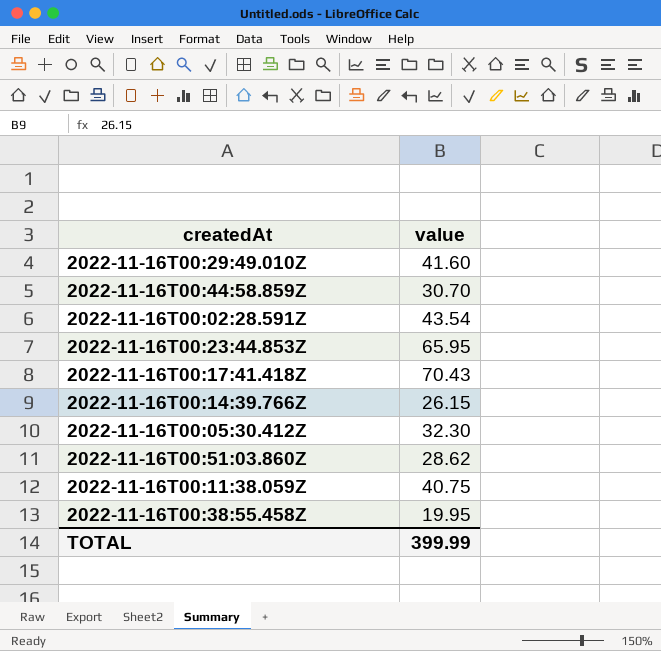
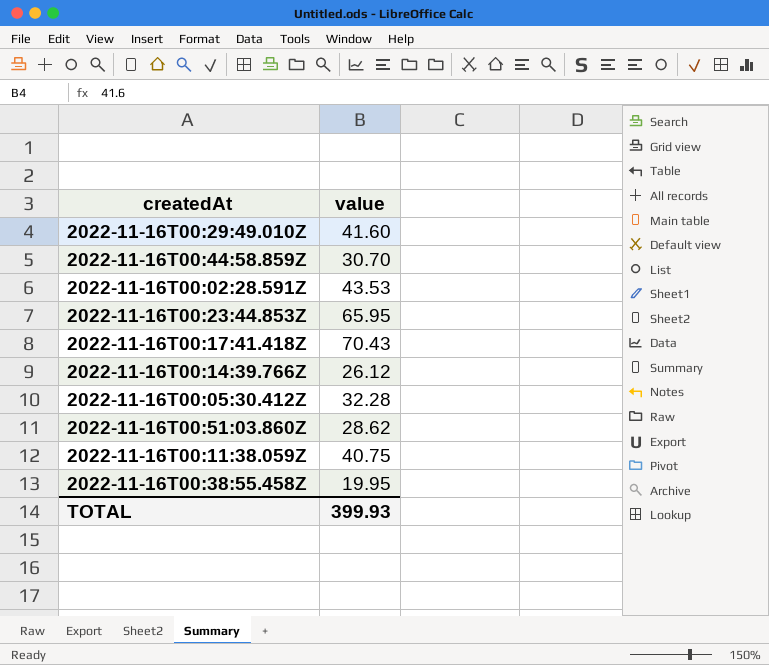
2022-11-16T00:02:28.591Z | value: 43.54 -> 43.53
2022-11-16T00:14:39.766Z | value: 26.15 -> 26.12
2022-11-16T00:05:30.412Z | value: 32.30 -> 32.28
TOTAL | value: 399.99 -> 399.93

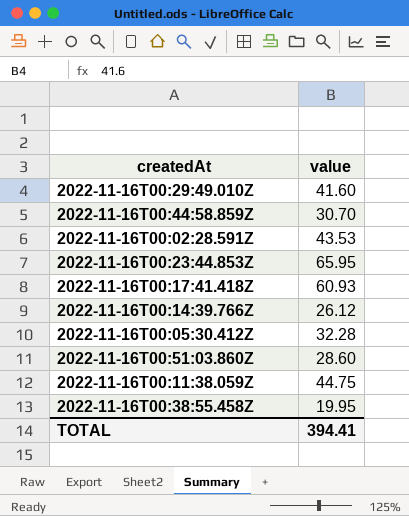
2022-11-16T00:17:41.418Z | value: 70.43 -> 60.93
2022-11-16T00:51:03.860Z | value: 28.62 -> 28.60
2022-11-16T00:11:38.059Z | value: 40.75 -> 44.75
TOTAL | value: 399.93 -> 394.41

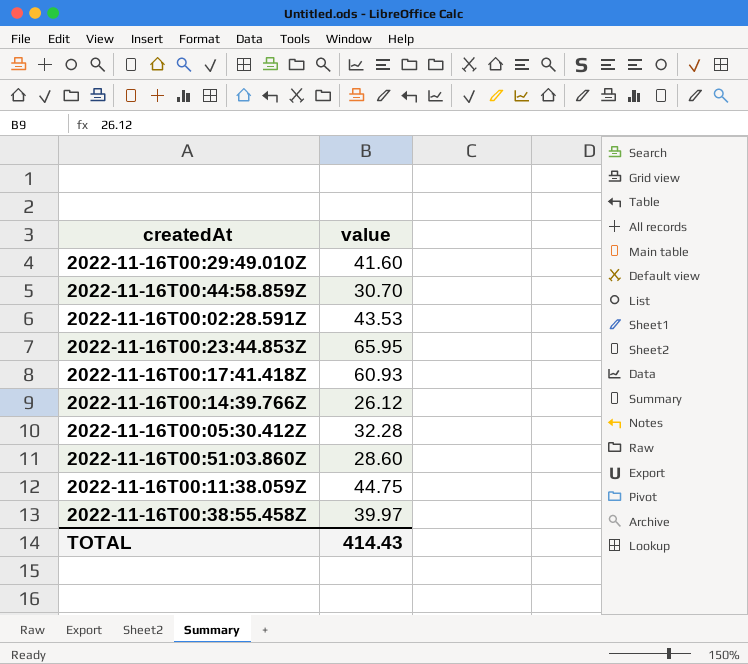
2022-11-16T00:38:55.458Z | value: 19.95 -> 39.97
TOTAL | value: 394.41 -> 414.43

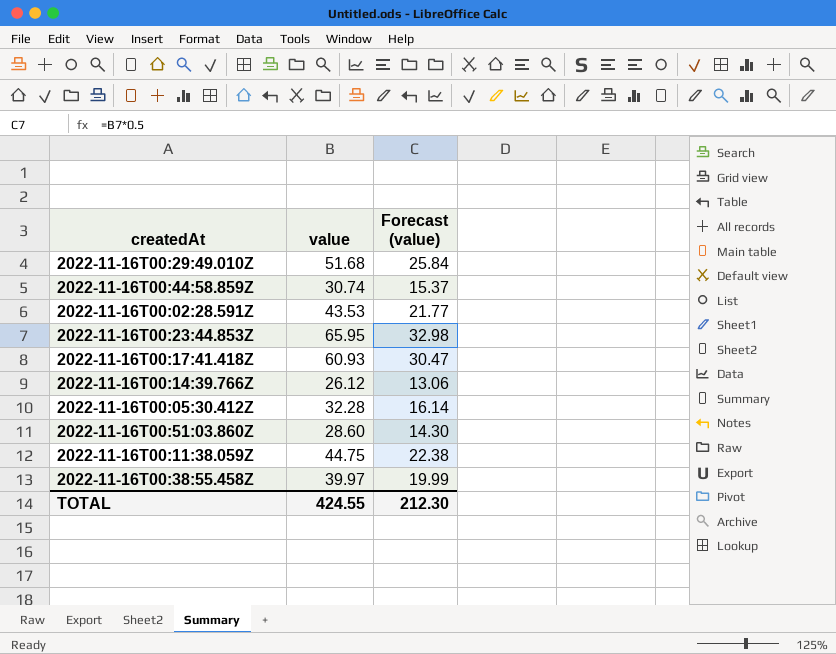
column Forecast (value) | formula: none -> [value] * 0.5
2022-11-16T00:29:49.010Z | value: 41.60 -> 51.68
2022-11-16T00:44:58.859Z | value: 30.70 -> 30.74
TOTAL | value: 414.43 -> 424.55

